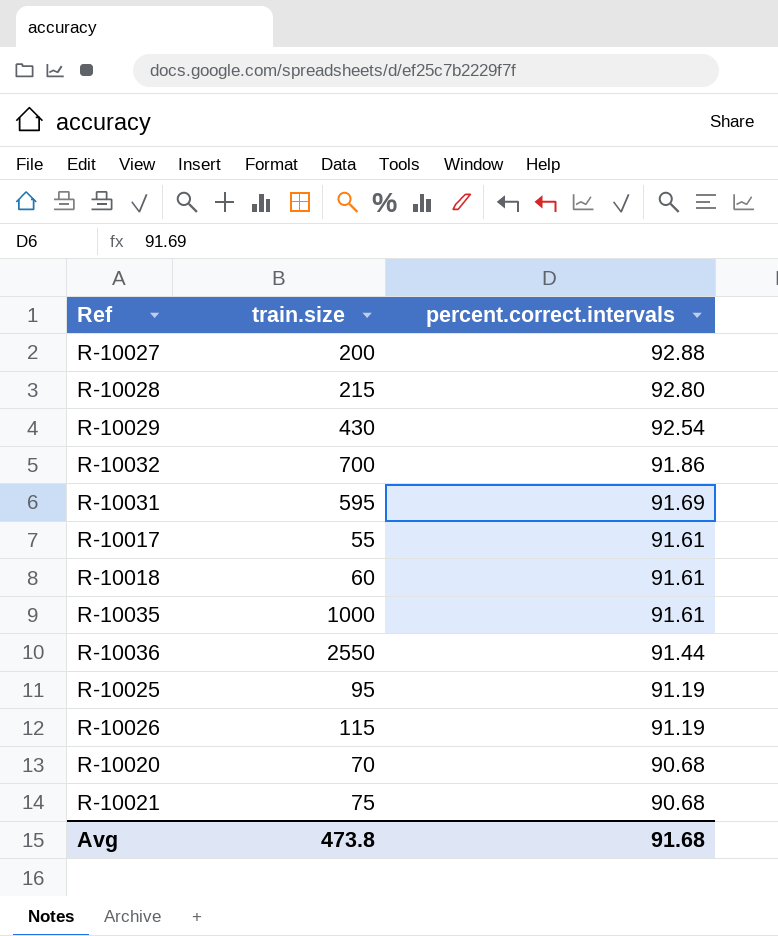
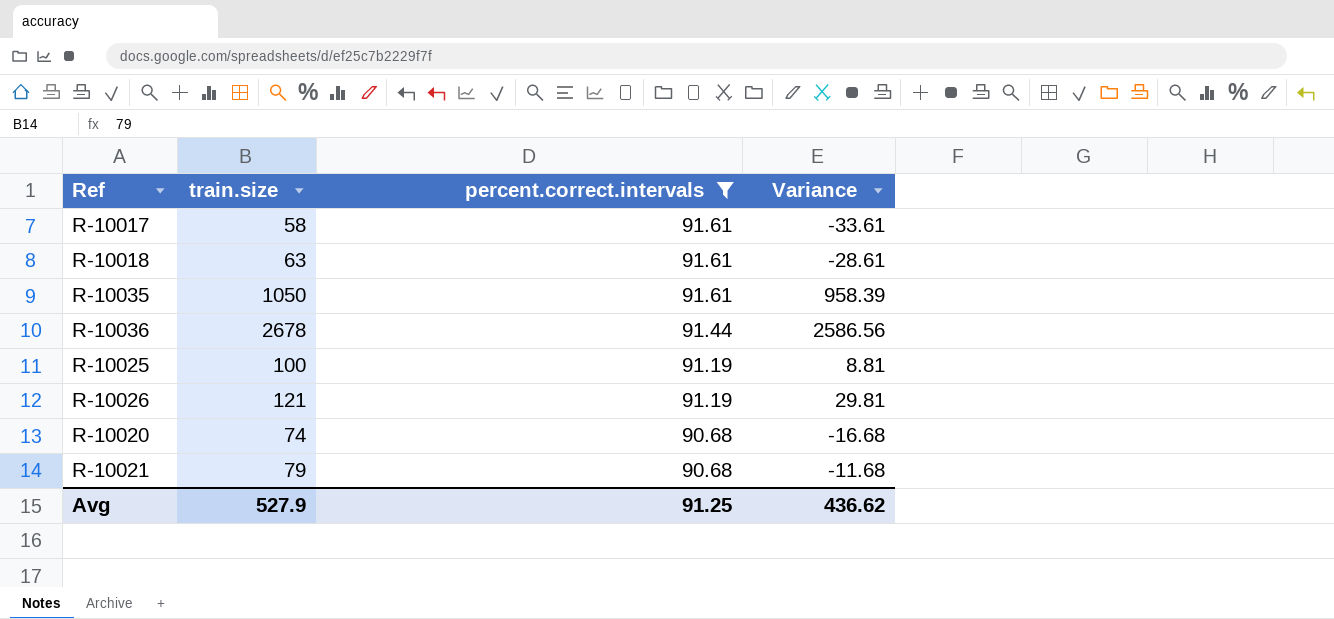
filter: none -> percent.correct.intervals <= 91.61
column Variance | formula: none -> [train.size] - [percent.correct.intervals]
R-10017 | train.size: 55 -> 58
R-10018 | train.size: 60 -> 63
R-10035 | train.size: 1000 -> 1050
R-10036 | train.size: 2550 -> 2678
R-10025 | train.size: 95 -> 100
R-10026 | train.size: 115 -> 121
R-10020 | train.size: 70 -> 74
R-10021 | train.size: 75 -> 79
Avg | train.size: 473.8 -> 527.9
Avg | percent.correct.intervals: 91.68 -> 91.25

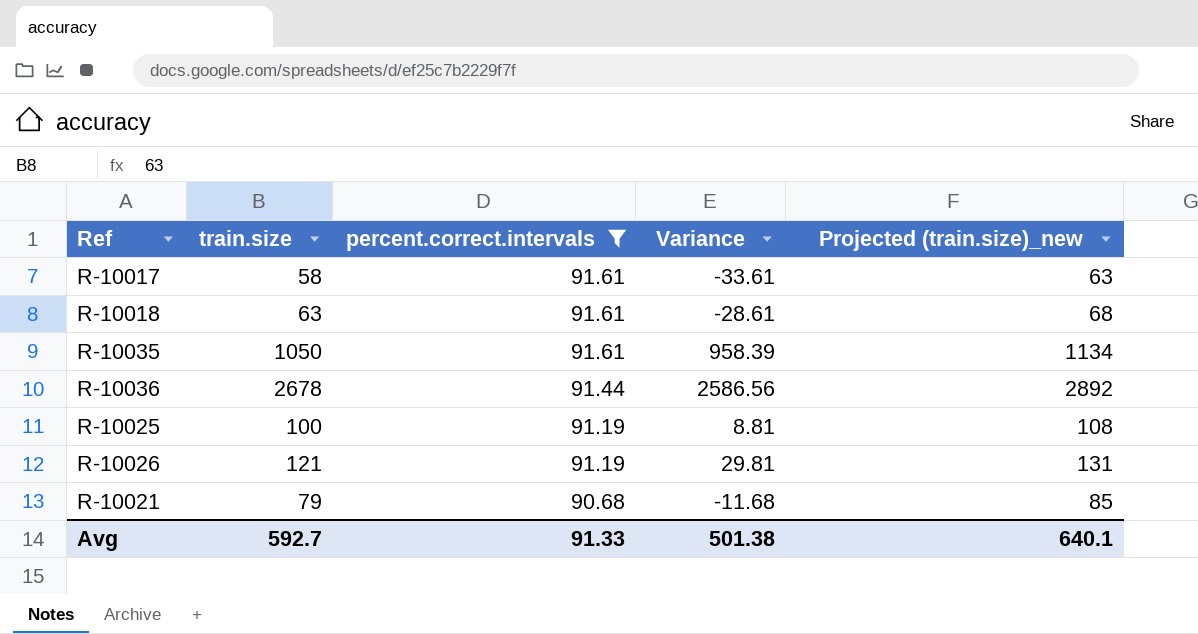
column Projected (train.size)_new | formula: none -> [train.size] * 1.08
row R-10020: 74 | 90.68 | -16.68 -> none
Avg | train.size: 527.9 -> 592.7
Avg | percent.correct.intervals: 91.25 -> 91.33
Avg | Variance: 436.62 -> 501.38

